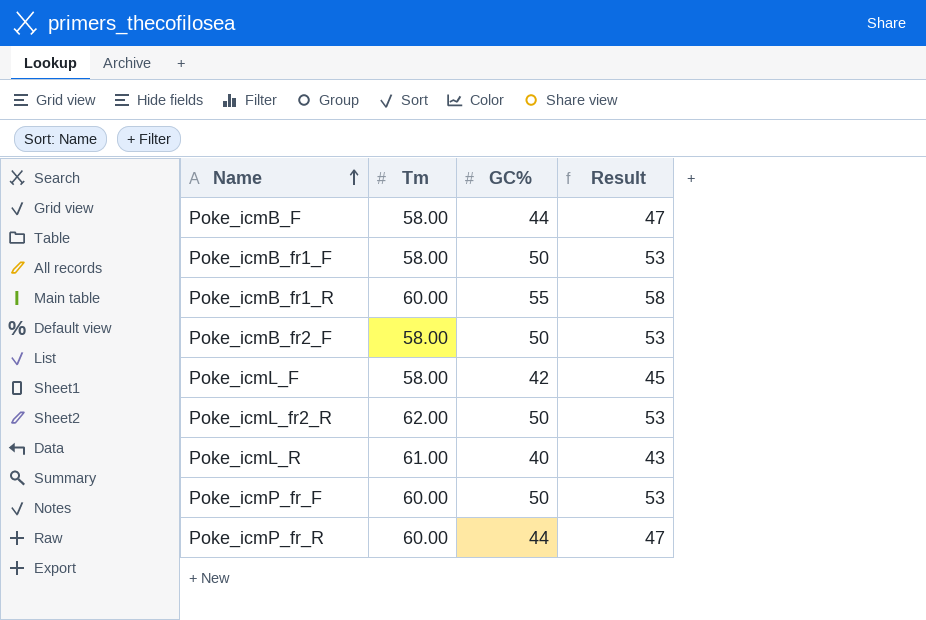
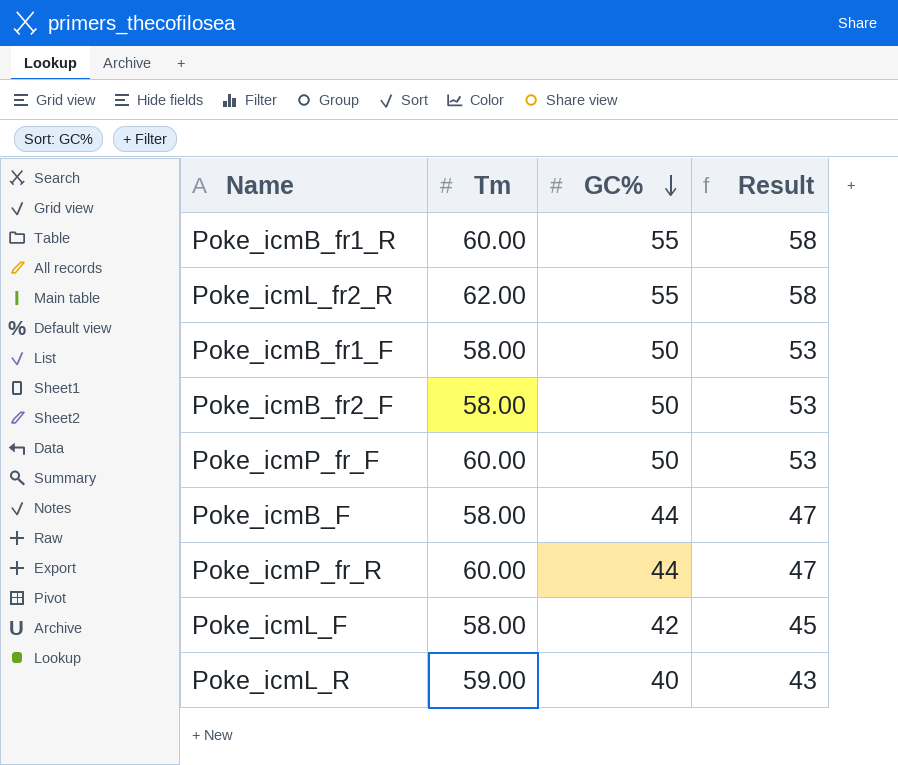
row order: Name ascending -> GC% descending
Poke_icmL_fr2_R | GC%: 50 -> 55
Poke_icmL_fr2_R | Result: 53 -> 58
Poke_icmL_R | Tm: 61.00 -> 59.00

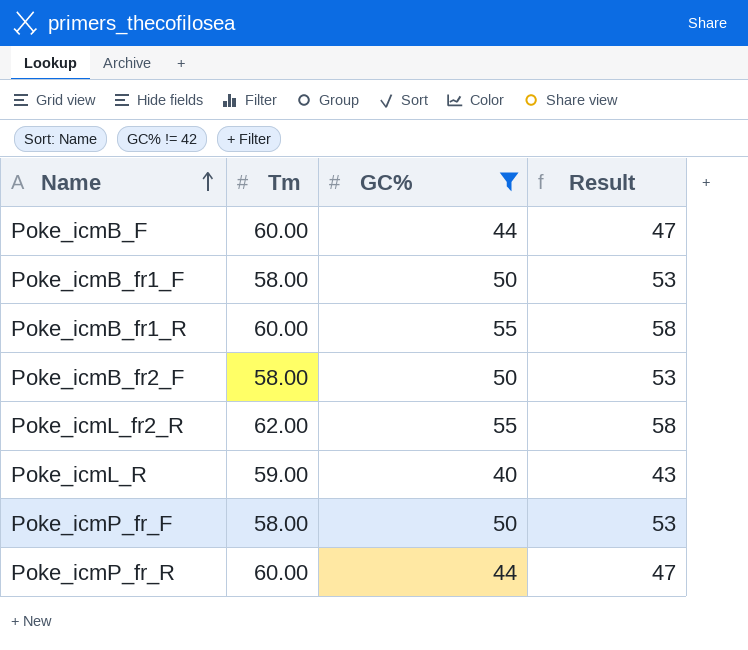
filter: none -> GC% != 42
row order: GC% descending -> Name ascending
Poke_icmB_F | Tm: 58.00 -> 60.00
Poke_icmP_fr_F | Tm: 60.00 -> 58.00

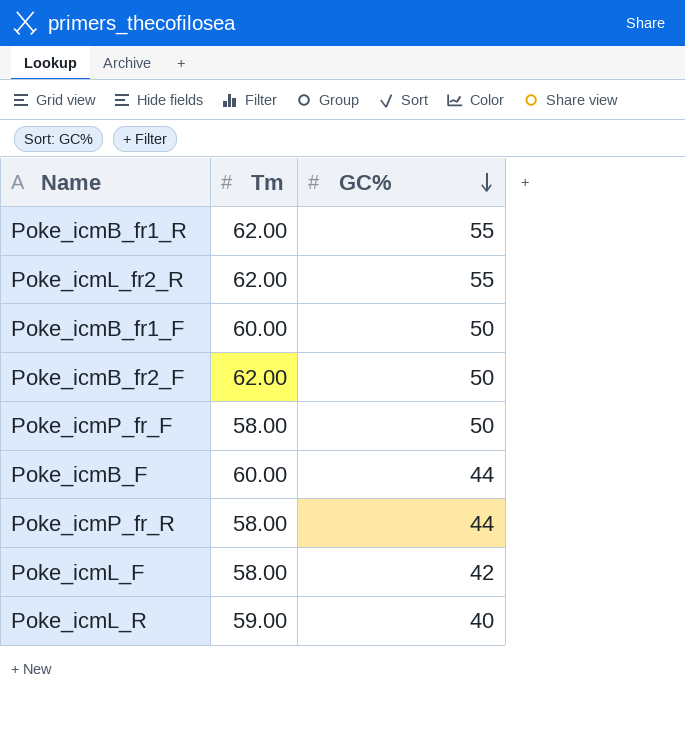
filter: GC% != 42 -> none
row order: Name ascending -> GC% descending
column Result | formula: [GC%] + 3 -> none
Poke_icmB_fr1_R | Tm: 60.00 -> 62.00
Poke_icmB_fr1_F | Tm: 58.00 -> 60.00
Poke_icmB_fr2_F | Tm: 58.00 -> 62.00
Poke_icmP_fr_R | Tm: 60.00 -> 58.00

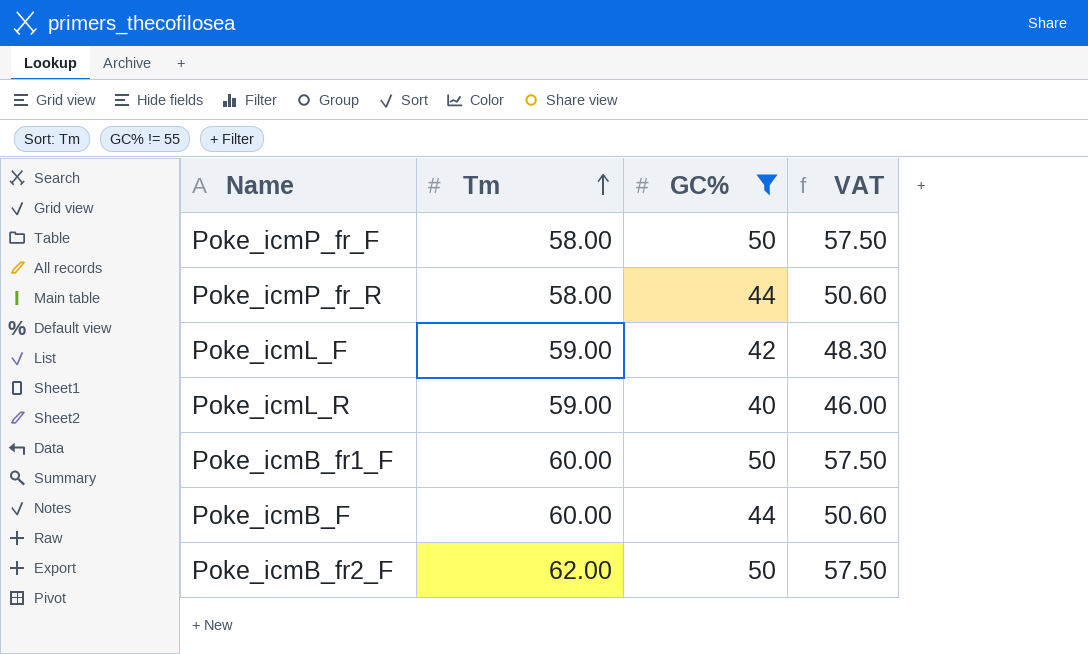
filter: none -> GC% != 55
row order: GC% descending -> Tm ascending
column VAT | formula: none -> [GC%] * 1.15
Poke_icmL_F | Tm: 58.00 -> 59.00

